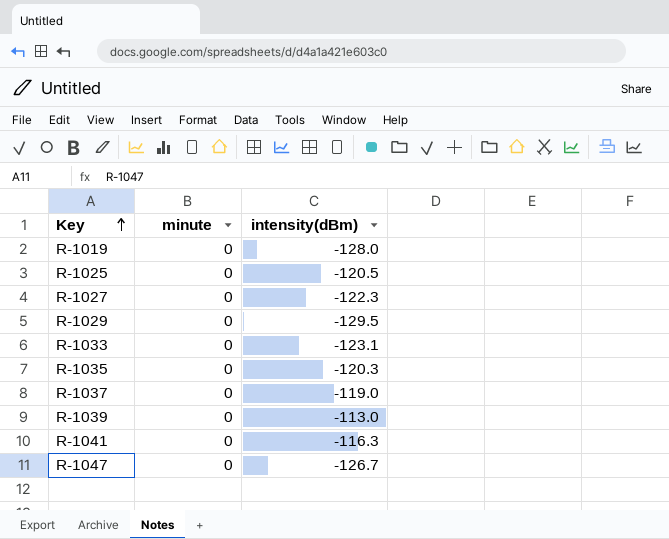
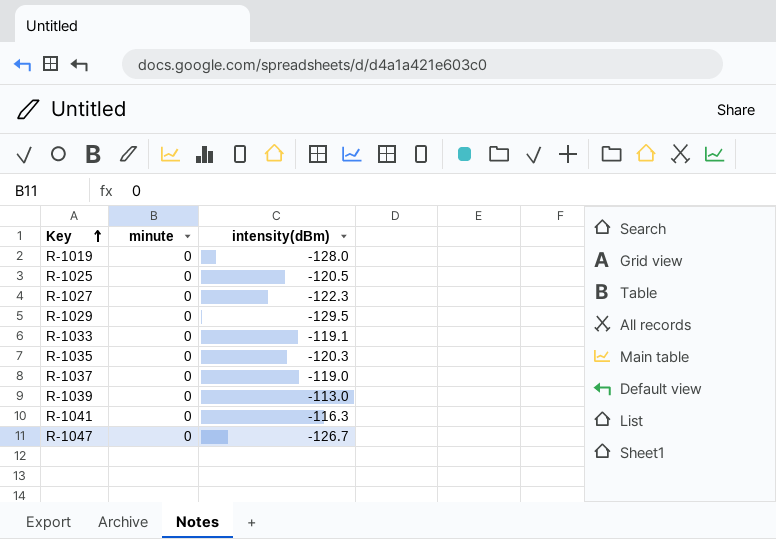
R-1033 | intensity(dBm): -123.1 -> -119.1

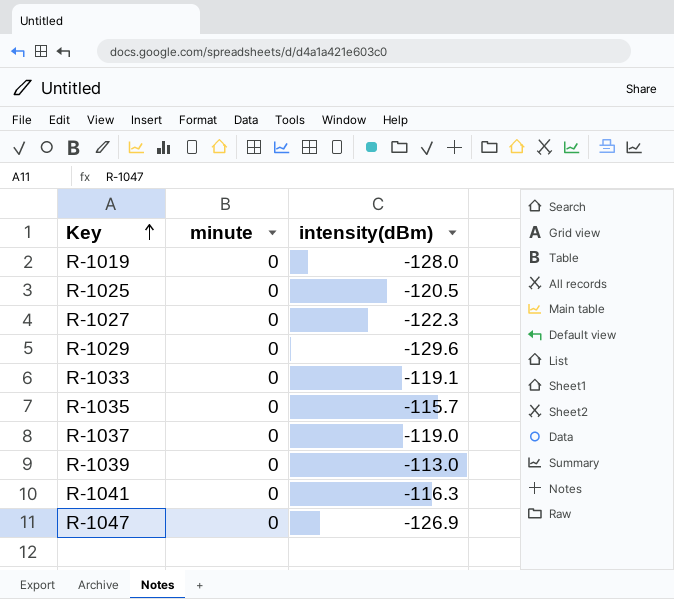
R-1029 | intensity(dBm): -129.5 -> -129.6
R-1035 | intensity(dBm): -120.3 -> -115.7
R-1047 | intensity(dBm): -126.7 -> -126.9

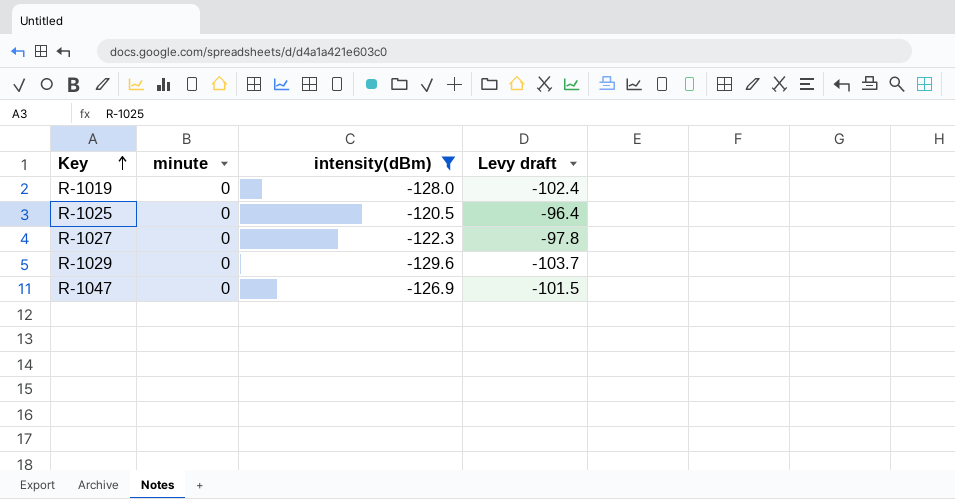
filter: none -> intensity(dBm) <= -120.5
column Levy draft | formula: none -> [intensity(dBm)] * 0.8

